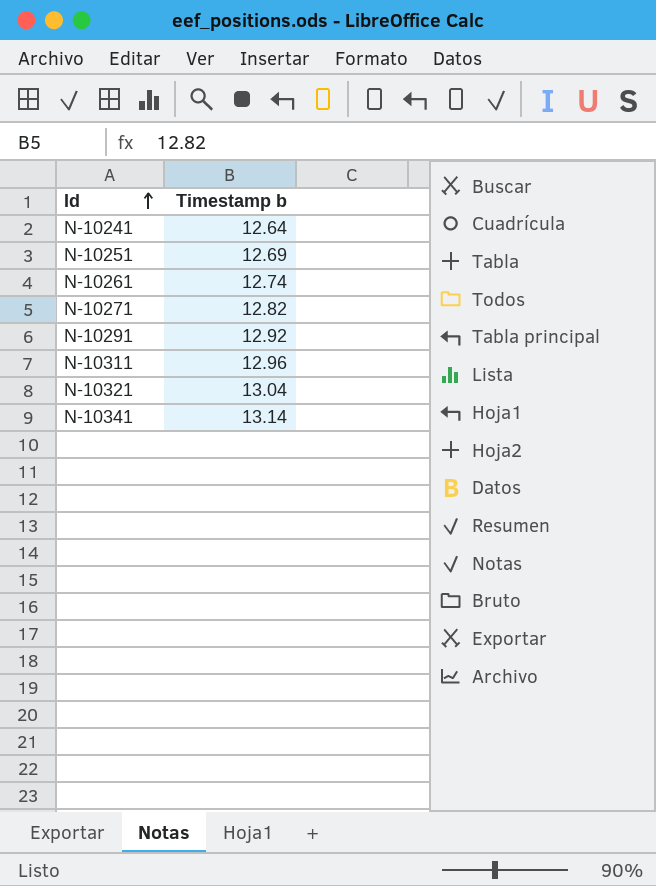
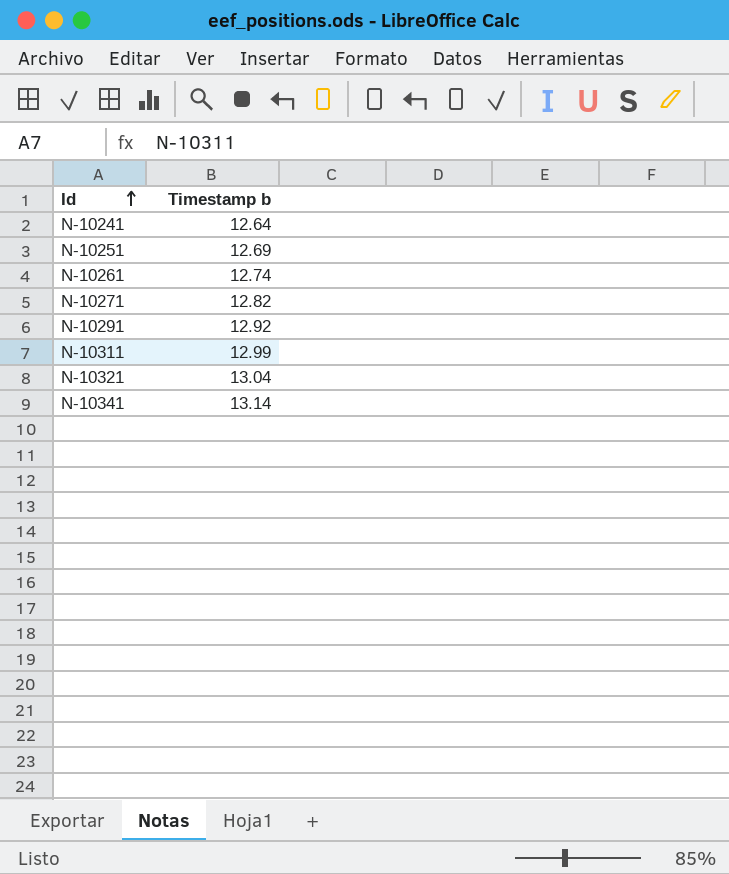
N-10311 | Timestamp b: 12.96 -> 12.99

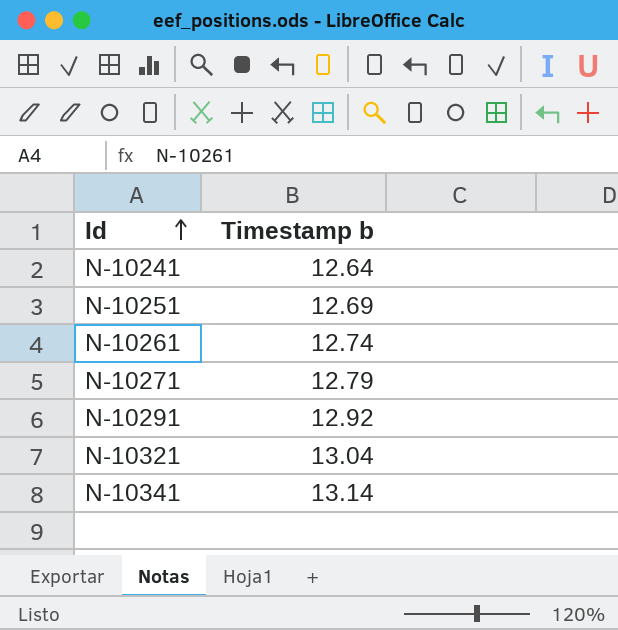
row N-10311: 12.99 -> none
N-10271 | Timestamp b: 12.82 -> 12.79

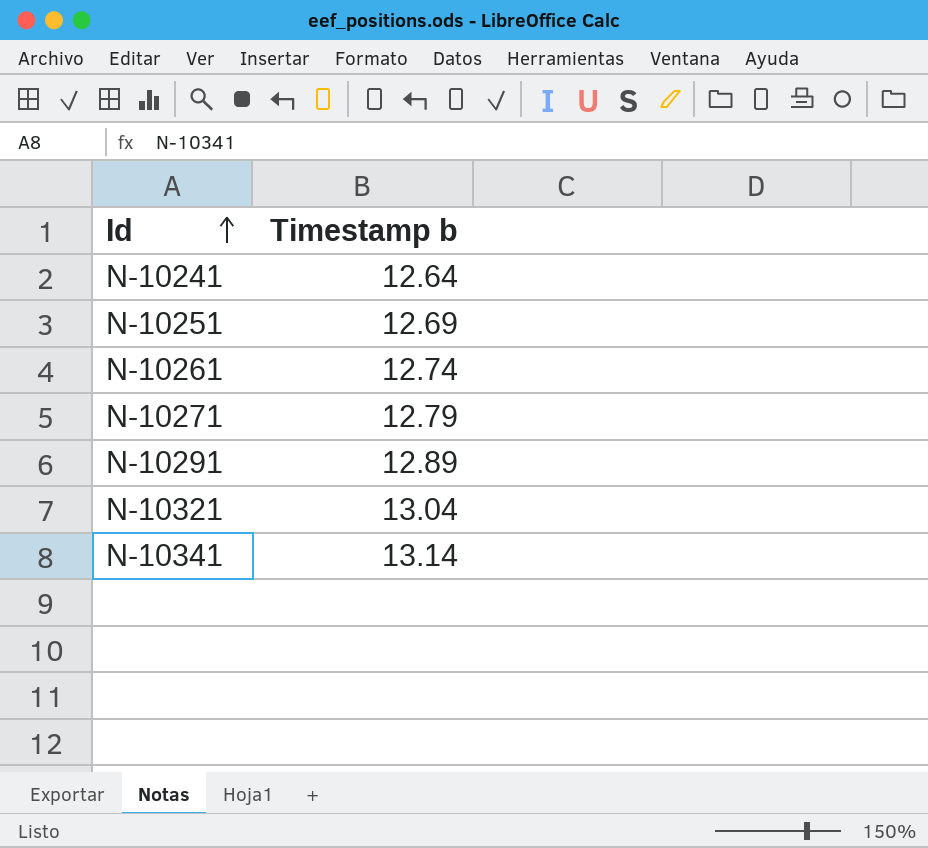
N-10291 | Timestamp b: 12.92 -> 12.89

